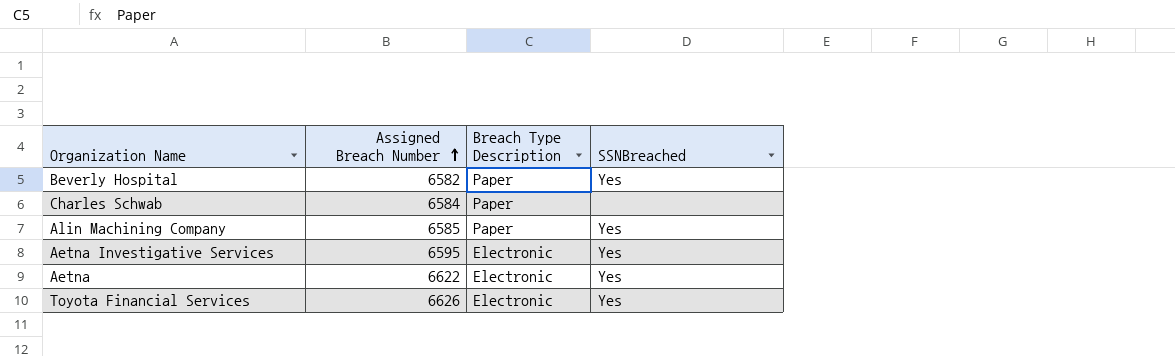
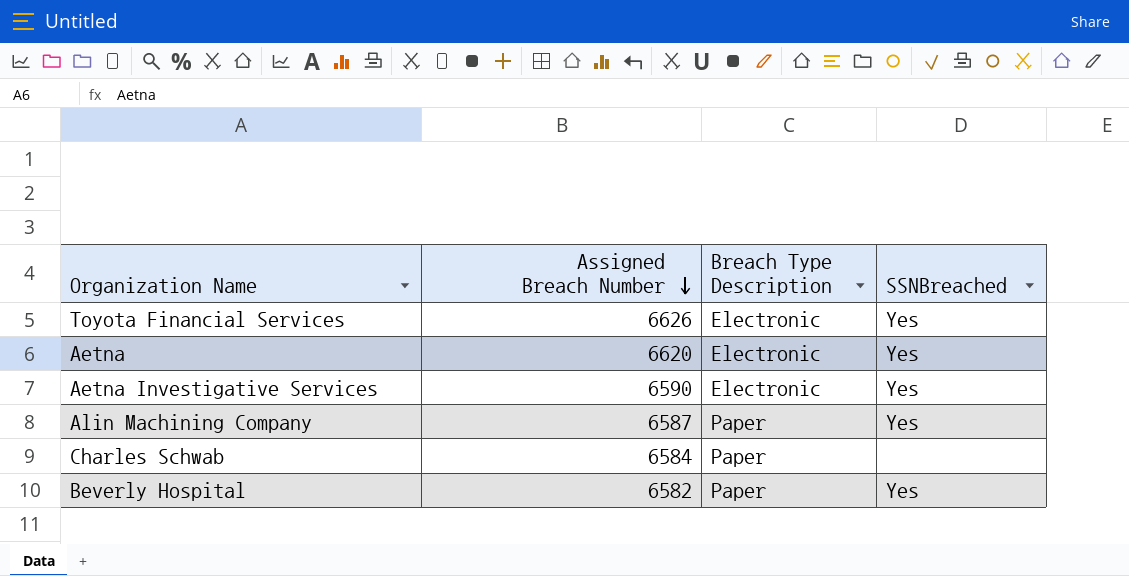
row order: Assigned Breach Number ascending -> Assigned Breach Number descending
Aetna | Assigned Breach Number: 6622 -> 6620
Aetna Investigative Services | Assigned Breach Number: 6595 -> 6590
Alin Machining Company | Assigned Breach Number: 6585 -> 6587

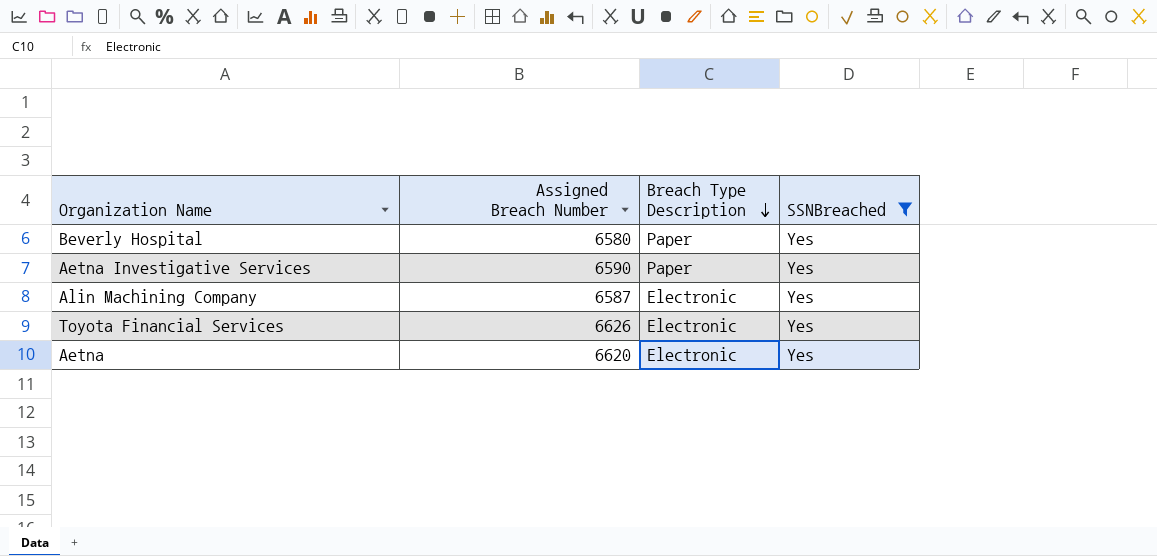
filter: none -> SSNBreached = Yes
row order: Assigned Breach Number descending -> Breach Type Description descending
Beverly Hospital | Assigned Breach Number: 6582 -> 6580
Aetna Investigative Services | Breach Type Description: Electronic -> Paper
Alin Machining Company | Breach Type Description: Paper -> Electronic

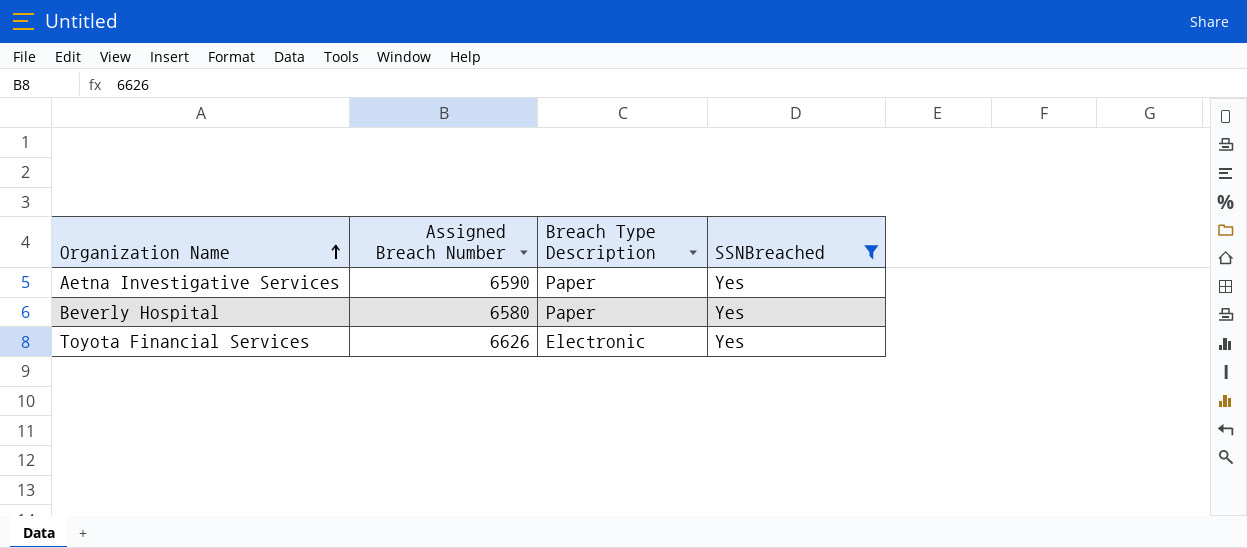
row order: Breach Type Description descending -> Organization Name ascending
row Alin Machining Company: 6587 | Electronic | Yes -> none
row Aetna: 6620 | Electronic | Yes -> none

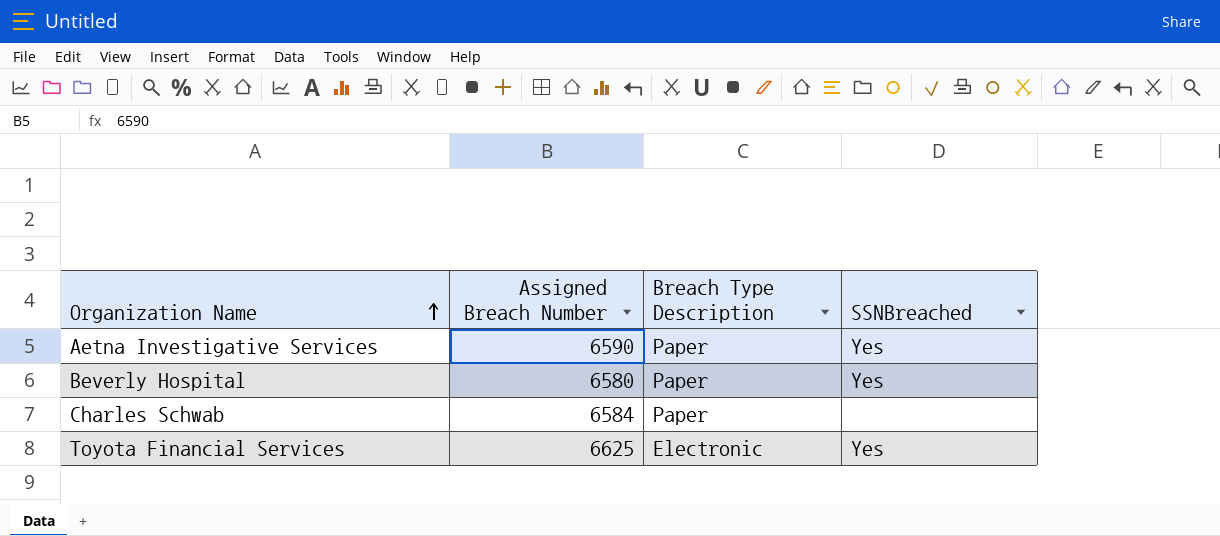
filter: SSNBreached = Yes -> none
Toyota Financial Services | Assigned Breach Number: 6626 -> 6625

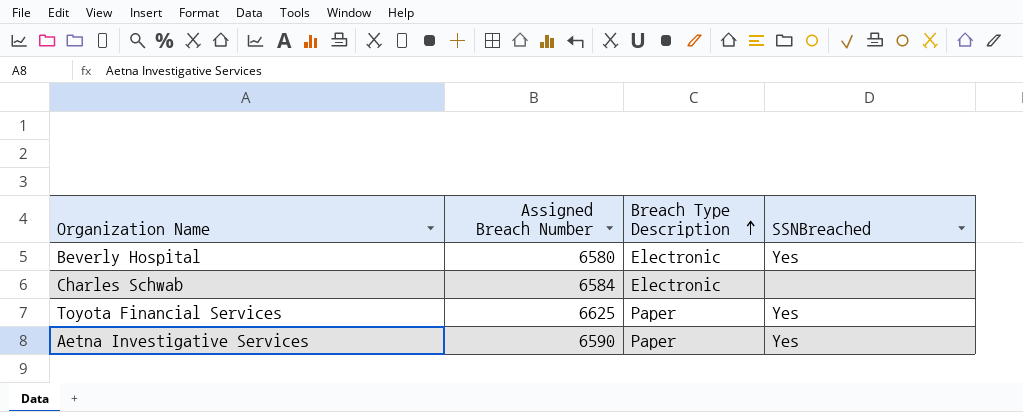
row order: Organization Name ascending -> Breach Type Description ascending
Beverly Hospital | Breach Type Description: Paper -> Electronic
Charles Schwab | Breach Type Description: Paper -> Electronic
Toyota Financial Services | Breach Type Description: Electronic -> Paper

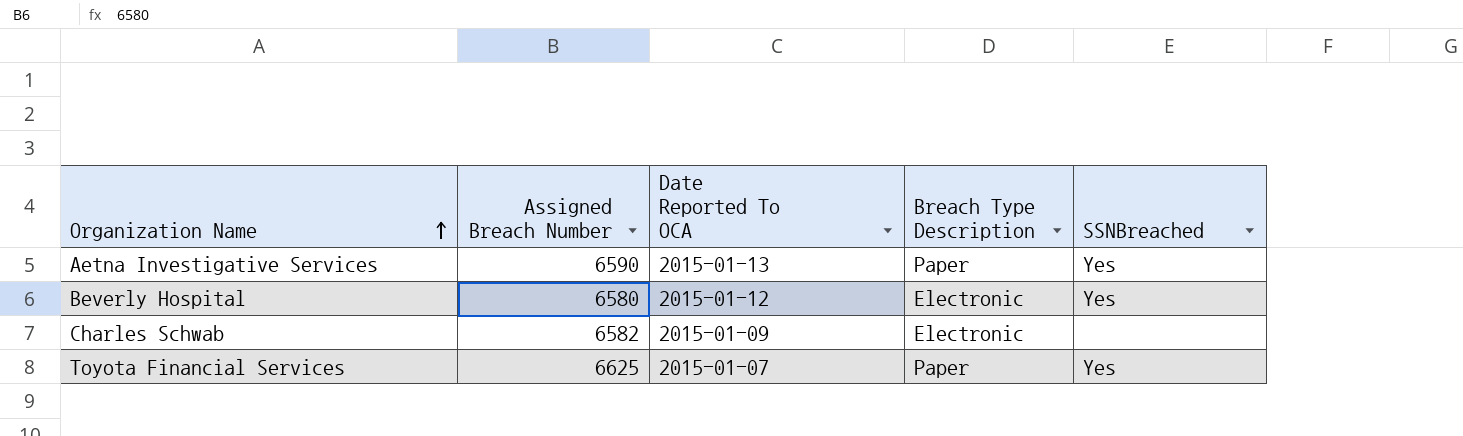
row order: Breach Type Description ascending -> Organization Name ascending
column Date Reported To OCA | position: none -> 3
Charles Schwab | Assigned Breach Number: 6584 -> 6582

